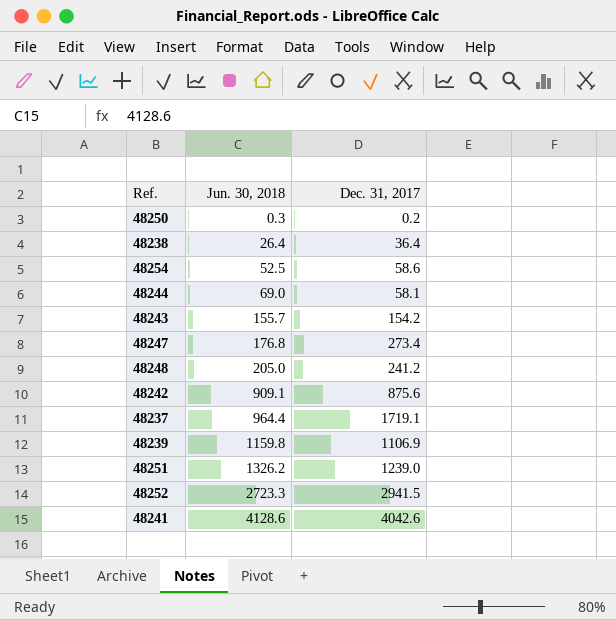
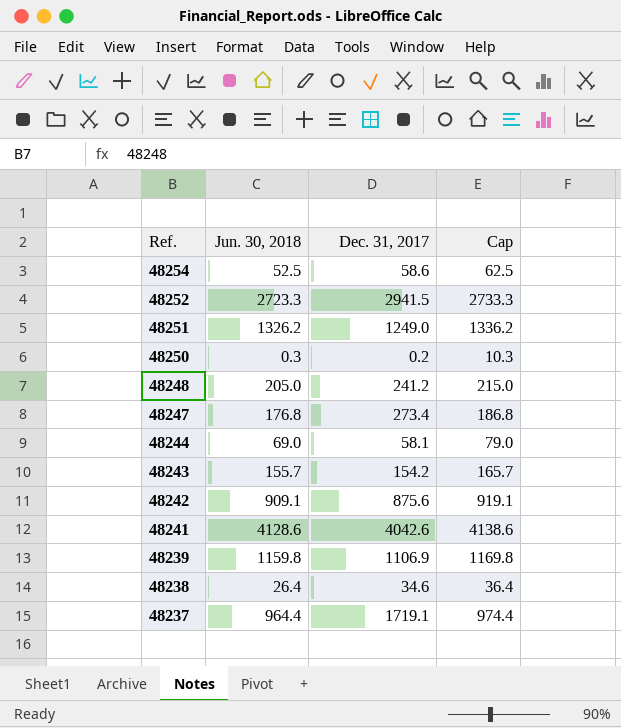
row order: Jun. 30, 2018 ascending -> Ref. descending
column Cap | formula: none -> [Jun. 30, 2018] + 10
48251 | Dec. 31, 2017: 1239.0 -> 1249.0
48238 | Dec. 31, 2017: 36.4 -> 34.6

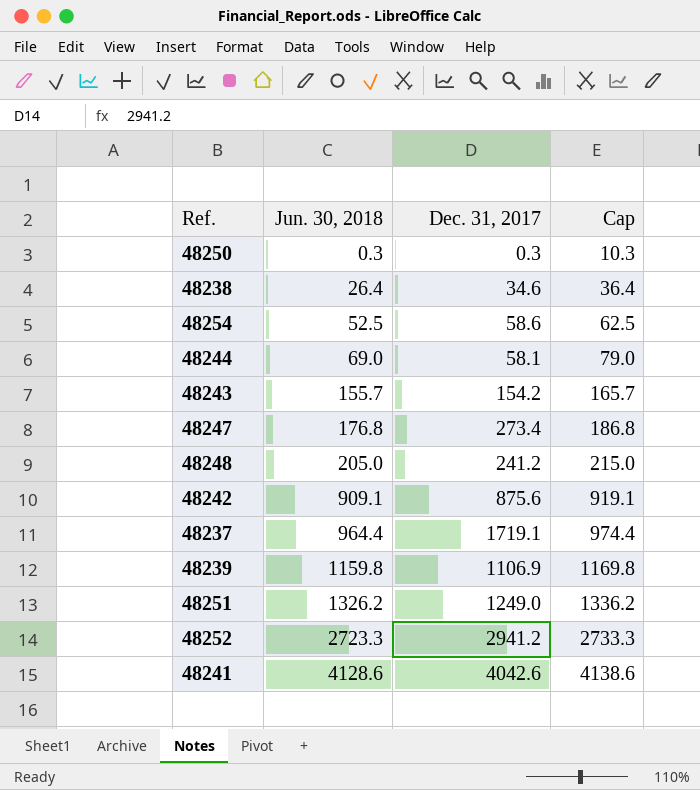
row order: Ref. descending -> Jun. 30, 2018 ascending
48250 | Dec. 31, 2017: 0.2 -> 0.3
48252 | Dec. 31, 2017: 2941.5 -> 2941.2

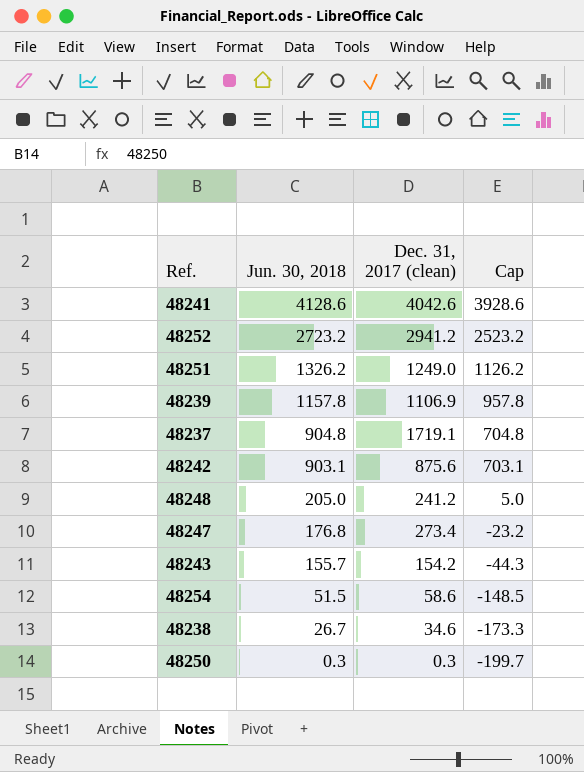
row order: Jun. 30, 2018 ascending -> Jun. 30, 2018 descending
column name: Dec. 31, 2017 -> Dec. 31, 2017 (clean)
column Cap | formula: [Jun. 30, 2018] + 10 -> [Jun. 30, 2018] - 200
row 48244: 69.0 | 58.1 | 79.0 -> none
48252 | Jun. 30, 2018: 2723.3 -> 2723.2
48239 | Jun. 30, 2018: 1159.8 -> 1157.8
48237 | Jun. 30, 2018: 964.4 -> 904.8
48242 | Jun. 30, 2018: 909.1 -> 903.1
48254 | Jun. 30, 2018: 52.5 -> 51.5
48238 | Jun. 30, 2018: 26.4 -> 26.7

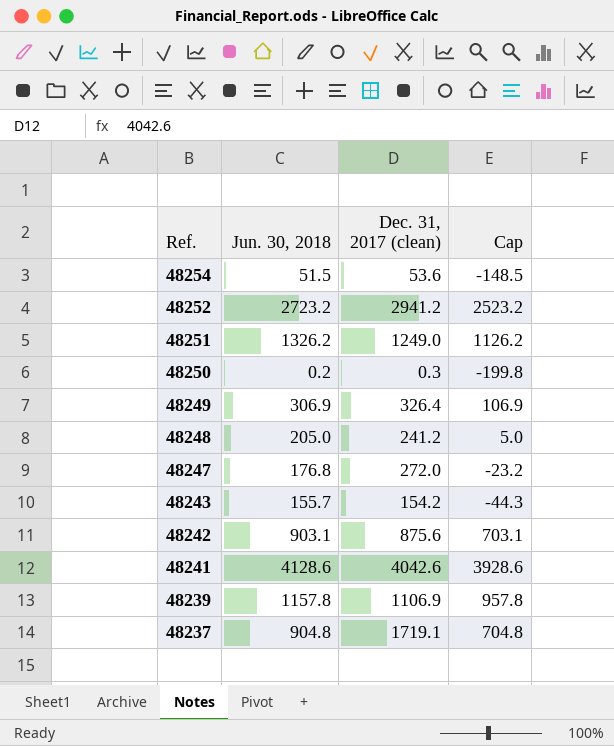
row order: Jun. 30, 2018 descending -> Ref. descending
row 48238: 26.7 | 34.6 | -173.3 -> none
48254 | Dec. 31, 2017 (clean): 58.6 -> 53.6
48250 | Jun. 30, 2018: 0.3 -> 0.2
48250 | Cap: -199.7 -> -199.8
row 48249: none -> 306.9 | 326.4 | 106.9
48247 | Dec. 31, 2017 (clean): 273.4 -> 272.0

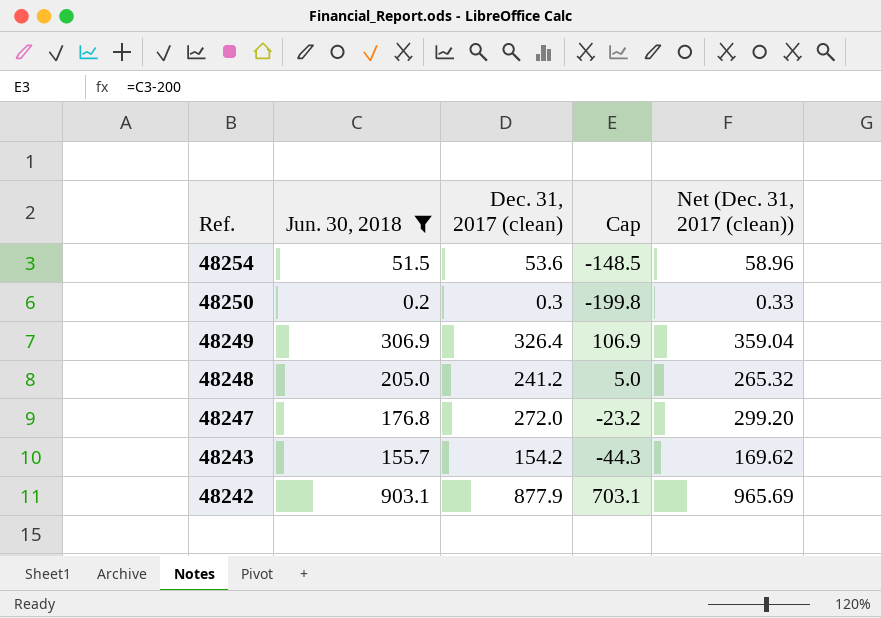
filter: none -> Jun. 30, 2018 <= 903.1
column Net (Dec. 31, 2017 (clean)) | formula: none -> [Dec. 31, 2017 (clean)] * 1.1
48242 | Dec. 31, 2017 (clean): 875.6 -> 877.9

